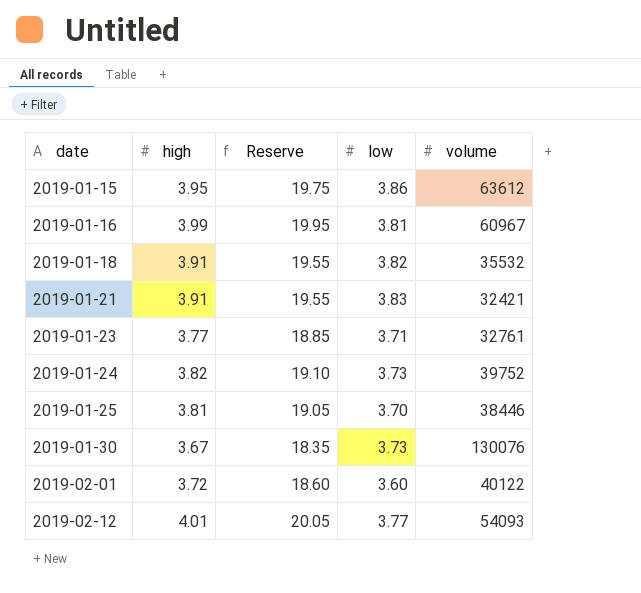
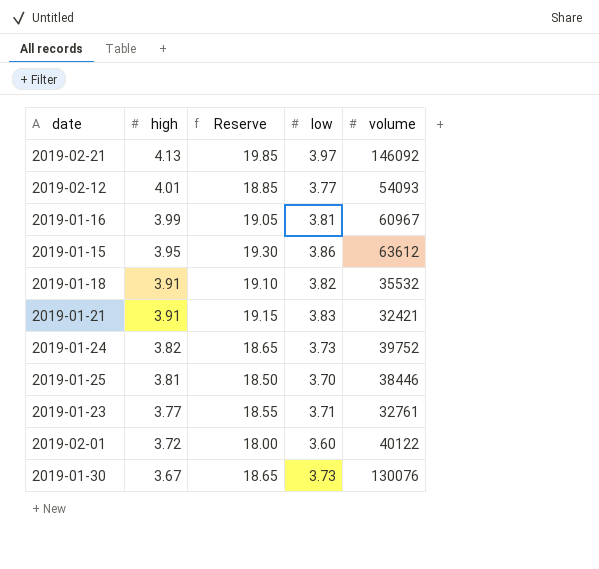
row order: date ascending -> high descending
column Reserve | formula: [high] * 5 -> [low] * 5
row 2019-02-21: none -> 4.13 | 19.85 | 3.97 | 146092

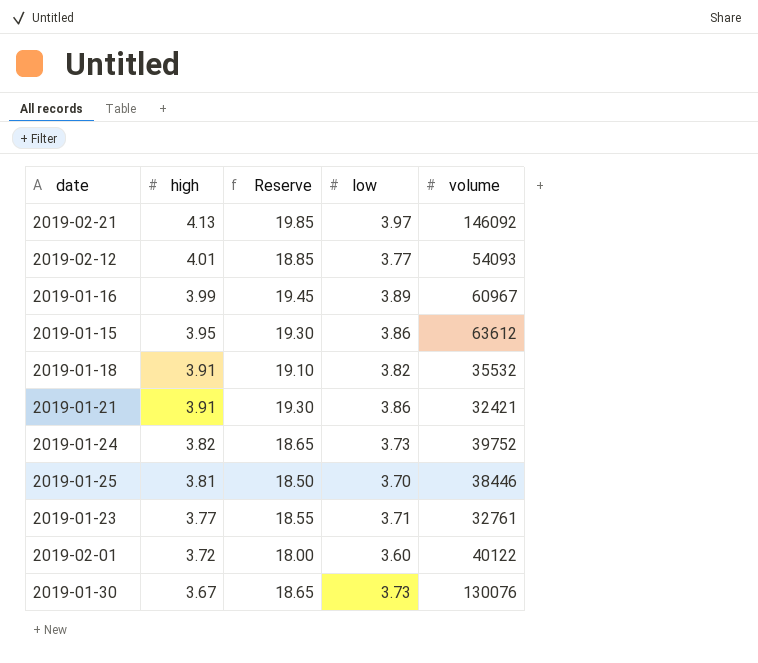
2019-01-16 | Reserve: 19.05 -> 19.45
2019-01-16 | low: 3.81 -> 3.89
2019-01-21 | Reserve: 19.15 -> 19.30
2019-01-21 | low: 3.83 -> 3.86

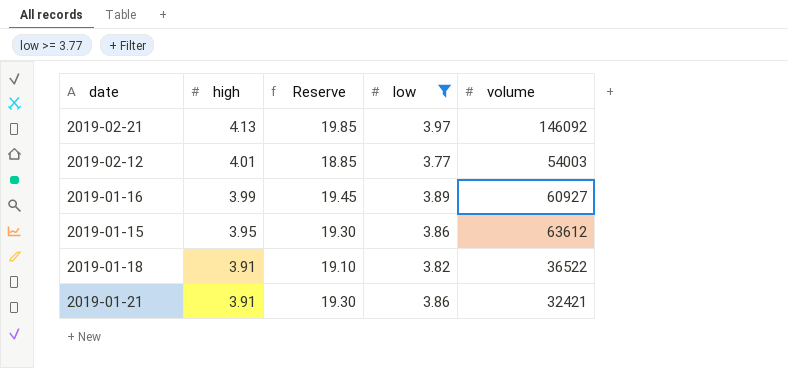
filter: none -> low >= 3.77
2019-02-12 | volume: 54093 -> 54003
2019-01-16 | volume: 60967 -> 60927
2019-01-18 | volume: 35532 -> 36522

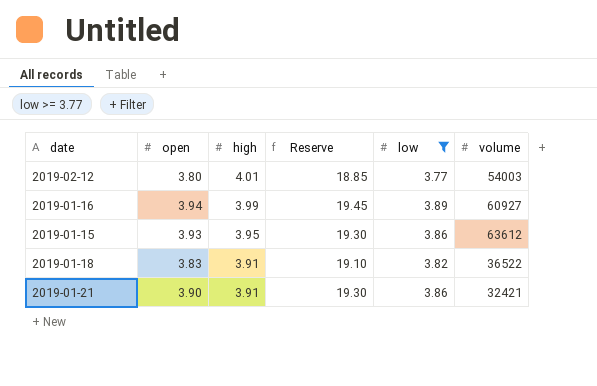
column open | position: none -> 2
row 2019-02-21: 4.13 | 19.85 | 3.97 | 146092 -> none

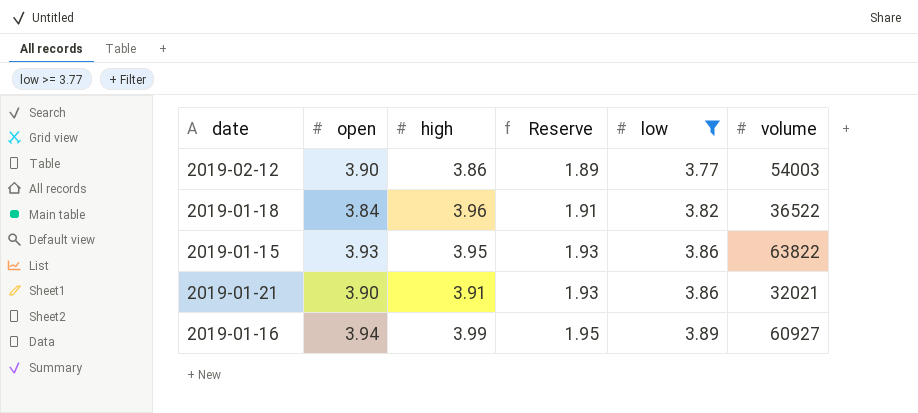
row order: high descending -> Reserve ascending
column Reserve | formula: [low] * 5 -> [low] * 0.5
2019-02-12 | open: 3.80 -> 3.90
2019-02-12 | high: 4.01 -> 3.86
2019-01-18 | open: 3.83 -> 3.84
2019-01-18 | high: 3.91 -> 3.96
2019-01-15 | volume: 63612 -> 63822
2019-01-21 | volume: 32421 -> 32021

